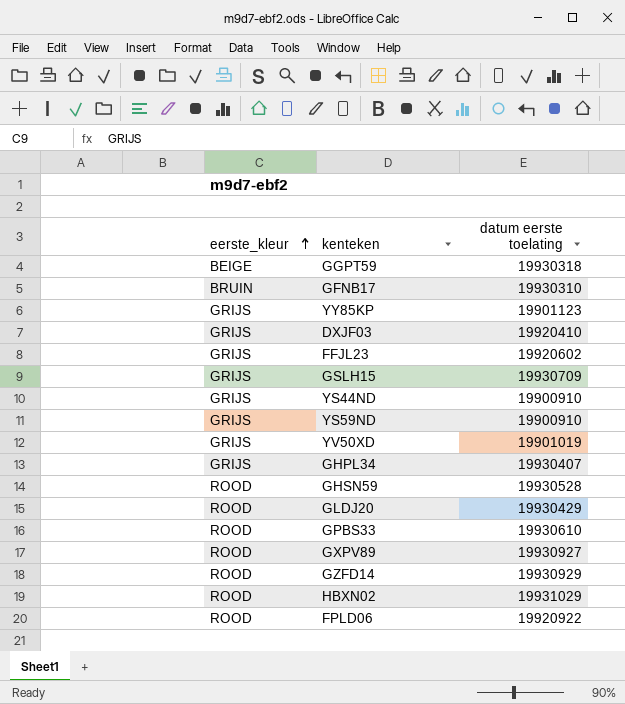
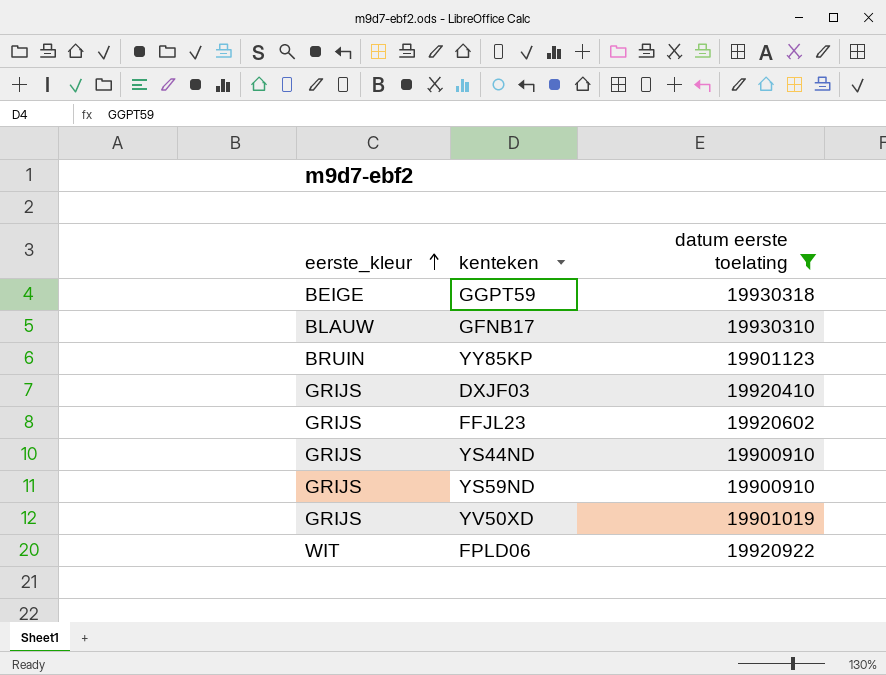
filter: none -> datum eerste toelating <= 19930318
GFNB17 | eerste_kleur: BRUIN -> BLAUW
YY85KP | eerste_kleur: GRIJS -> BRUIN
FPLD06 | eerste_kleur: ROOD -> WIT

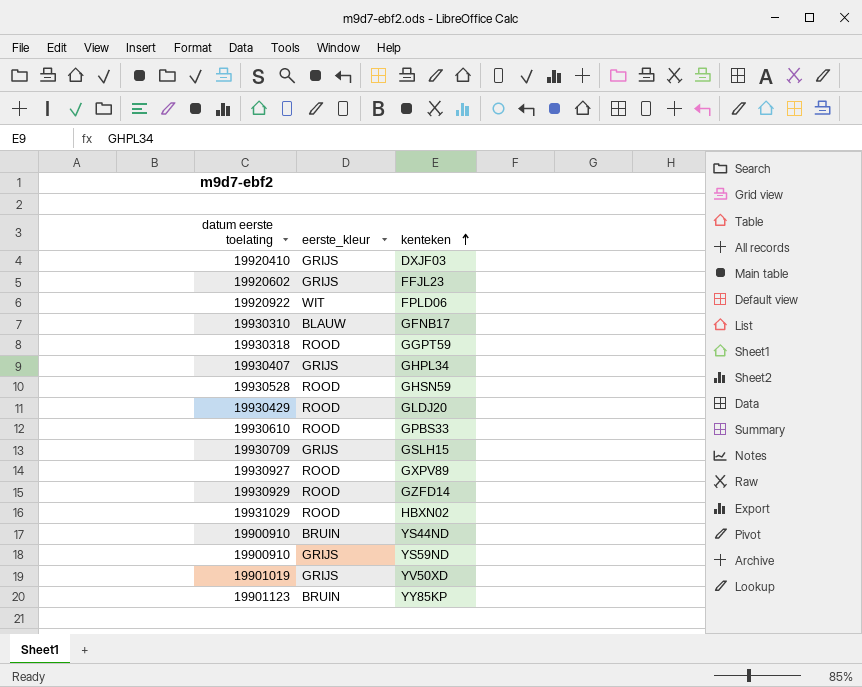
filter: datum eerste toelating <= 19930318 -> none
row order: eerste_kleur ascending -> kenteken ascending
column datum eerste toelating | position: 3 -> 1
GGPT59 | eerste_kleur: BEIGE -> ROOD
YS44ND | eerste_kleur: GRIJS -> BRUIN

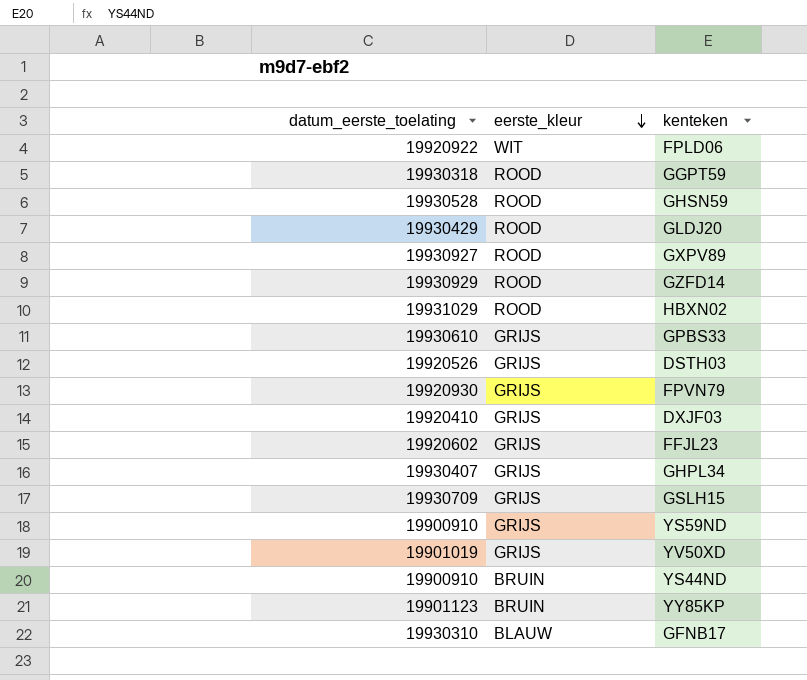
row order: kenteken ascending -> eerste_kleur descending
column name: datum eerste toelating -> datum_eerste_toelating
GPBS33 | eerste_kleur: ROOD -> GRIJS
row DSTH03: none -> 19920526 | GRIJS
row FPVN79: none -> 19920930 | GRIJS

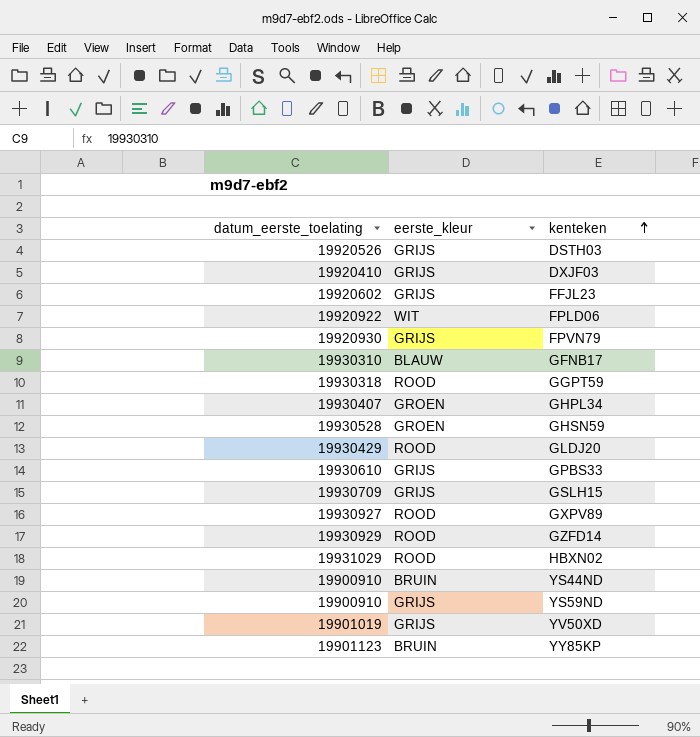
row order: eerste_kleur descending -> kenteken ascending
GHPL34 | eerste_kleur: GRIJS -> GROEN
GHSN59 | eerste_kleur: ROOD -> GROEN

